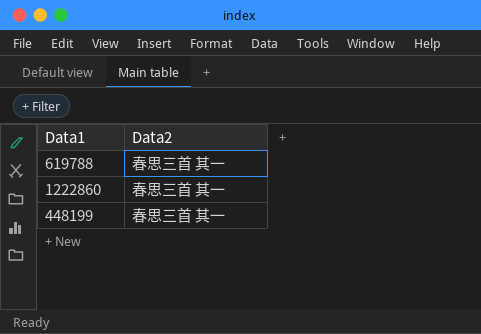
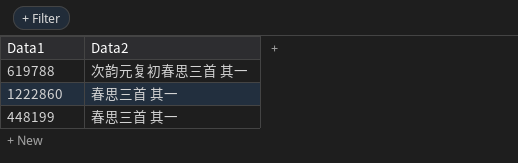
619788 | Data2: 春思三首 其一 -> 次韵元复初春思三首 其一

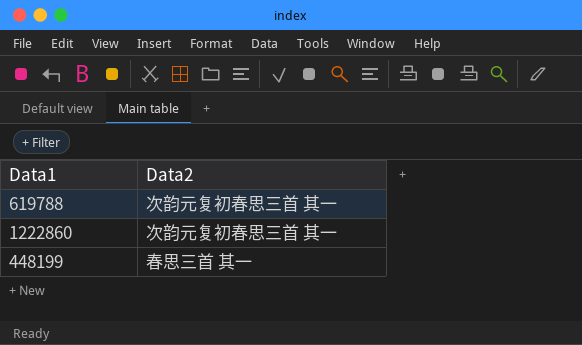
1222860 | Data2: 春思三首 其一 -> 次韵元复初春思三首 其一

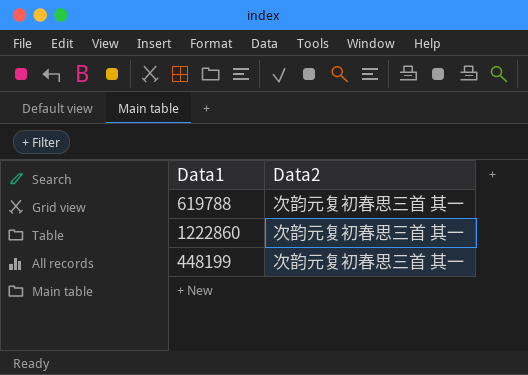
448199 | Data2: 春思三首 其一 -> 次韵元复初春思三首 其一

